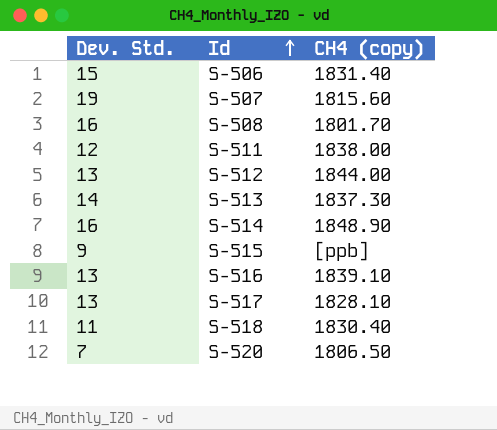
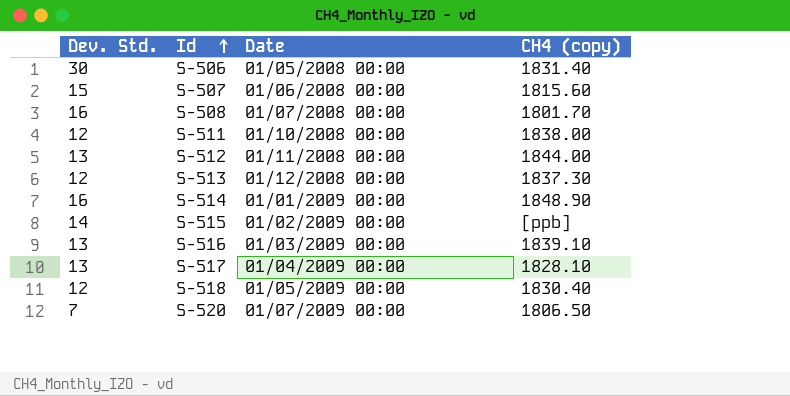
column Date | position: none -> 3
S-506 | Dev. Std.: 15 -> 30
S-507 | Dev. Std.: 19 -> 15
S-513 | Dev. Std.: 14 -> 12
S-515 | Dev. Std.: 9 -> 14
S-518 | Dev. Std.: 11 -> 12

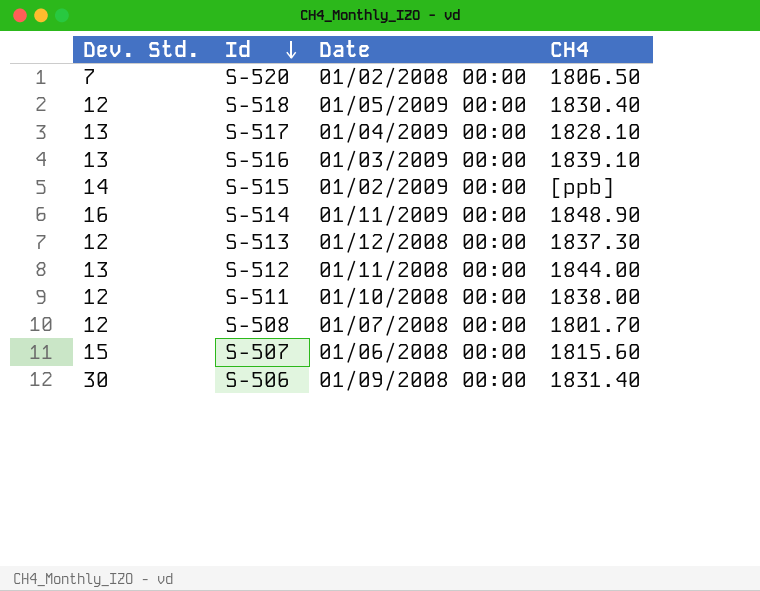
row order: Id ascending -> Id descending
column name: CH4 (copy) -> CH4
S-520 | Date: 01/07/2009 00:00 -> 01/02/2008 00:00
S-514 | Date: 01/01/2009 00:00 -> 01/11/2009 00:00
S-508 | Dev. Std.: 16 -> 12
S-506 | Date: 01/05/2008 00:00 -> 01/09/2008 00:00

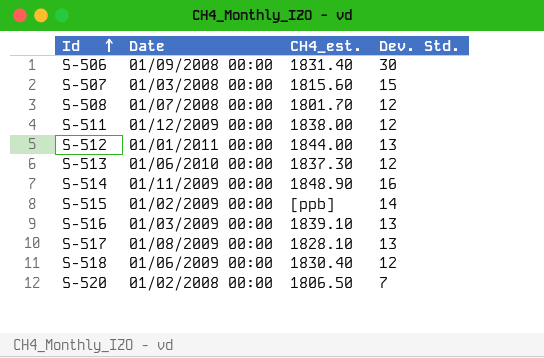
row order: Id descending -> Id ascending
column name: CH4 -> CH4_est.
column Dev. Std. | position: 1 -> 4
S-507 | Date: 01/06/2008 00:00 -> 01/03/2008 00:00
S-511 | Date: 01/10/2008 00:00 -> 01/12/2009 00:00
S-512 | Date: 01/11/2008 00:00 -> 01/01/2011 00:00
S-513 | Date: 01/12/2008 00:00 -> 01/06/2010 00:00
S-517 | Date: 01/04/2009 00:00 -> 01/08/2009 00:00
S-518 | Date: 01/05/2009 00:00 -> 01/06/2009 00:00

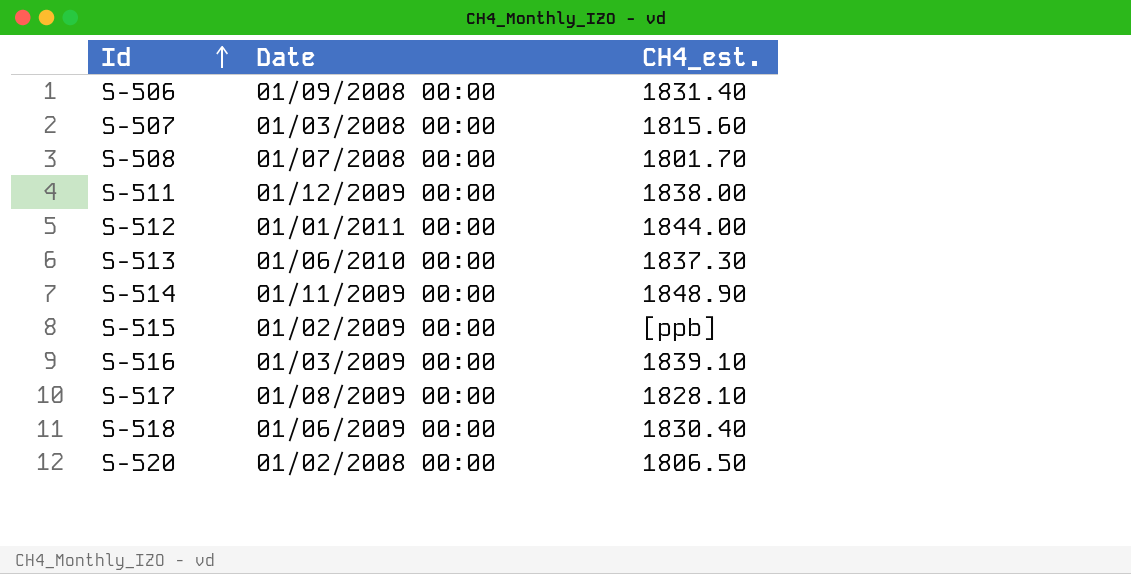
column Dev. Std. | position: 4 -> none

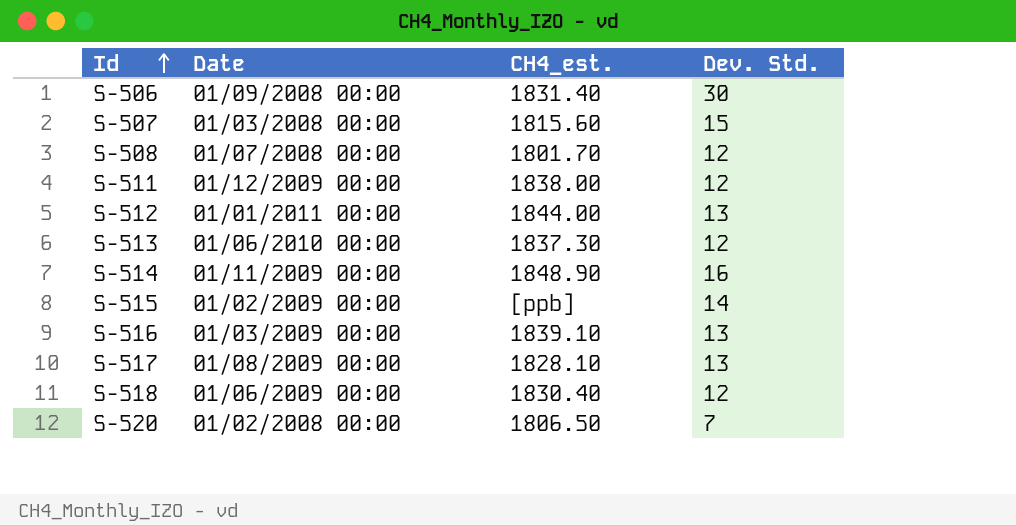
column Dev. Std. | position: none -> 4

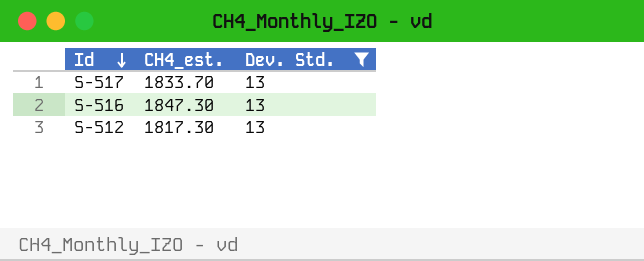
filter: none -> Dev. Std. = 13
row order: Id ascending -> Id descending
column Date | position: 2 -> none
S-517 | CH4_est.: 1828.10 -> 1833.70
S-516 | CH4_est.: 1839.10 -> 1847.30
S-512 | CH4_est.: 1844.00 -> 1817.30

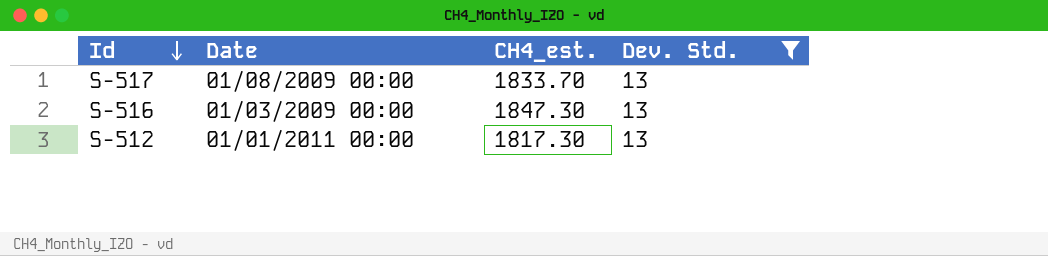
column Date | position: none -> 2

